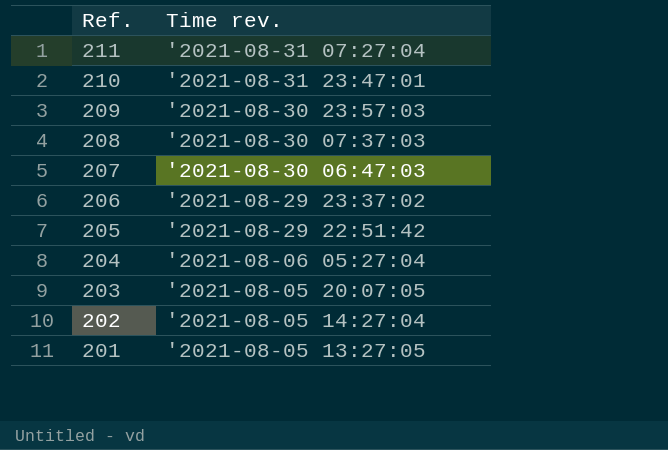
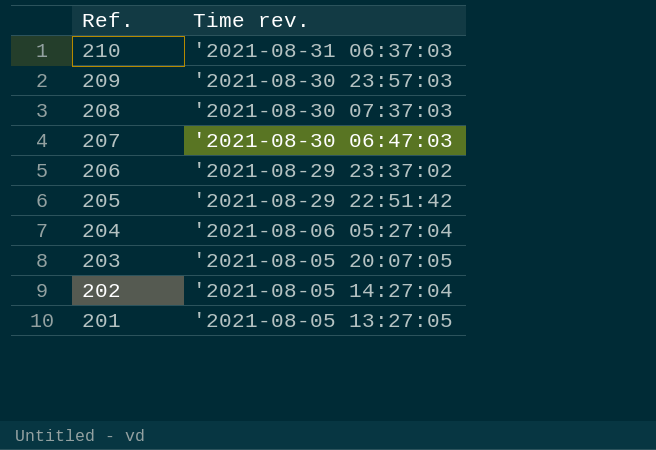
row 211: '2021-08-31 07:27:04 -> none
210 | Time rev.: '2021-08-31 23:47:01 -> '2021-08-31 06:37:03

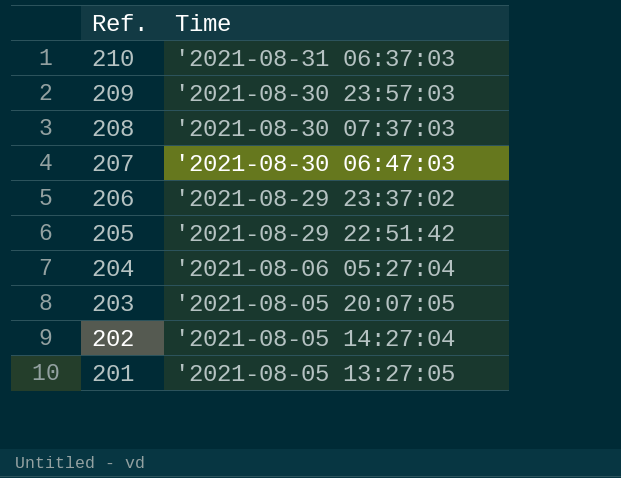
column name: Time rev. -> Time

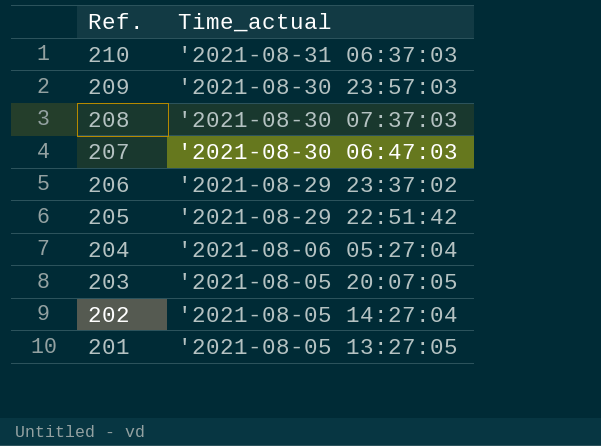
column name: Time -> Time_actual

